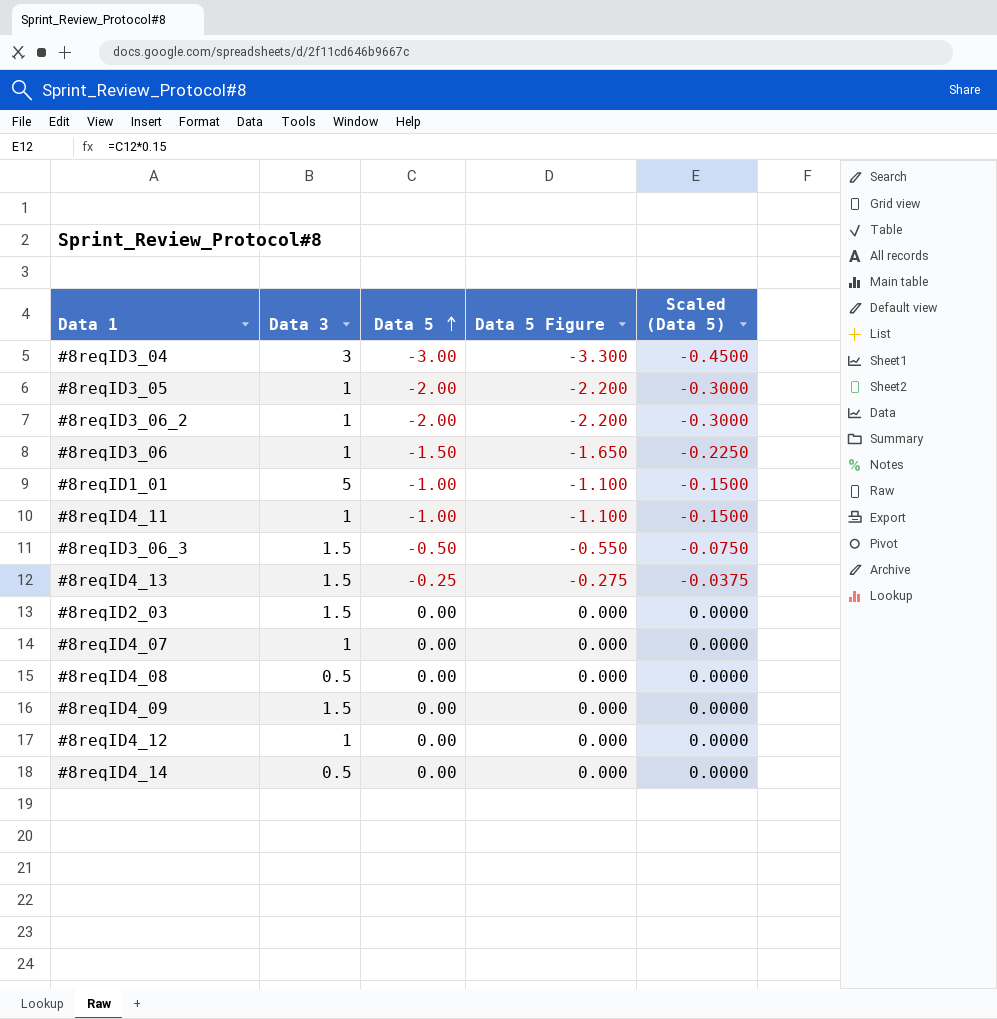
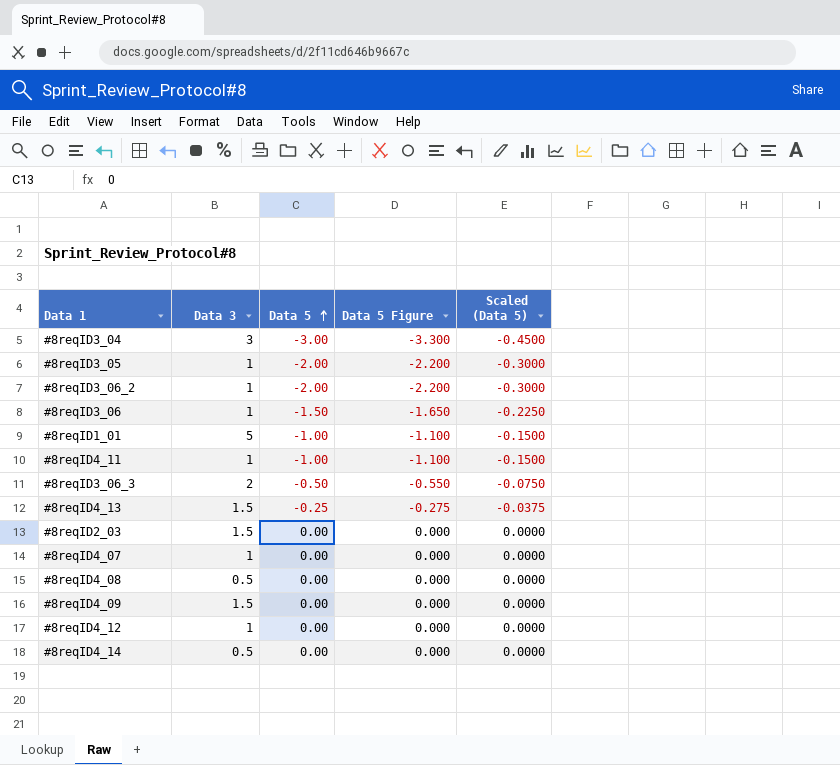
#8reqID3_06_3 | Data 3: 1.5 -> 2

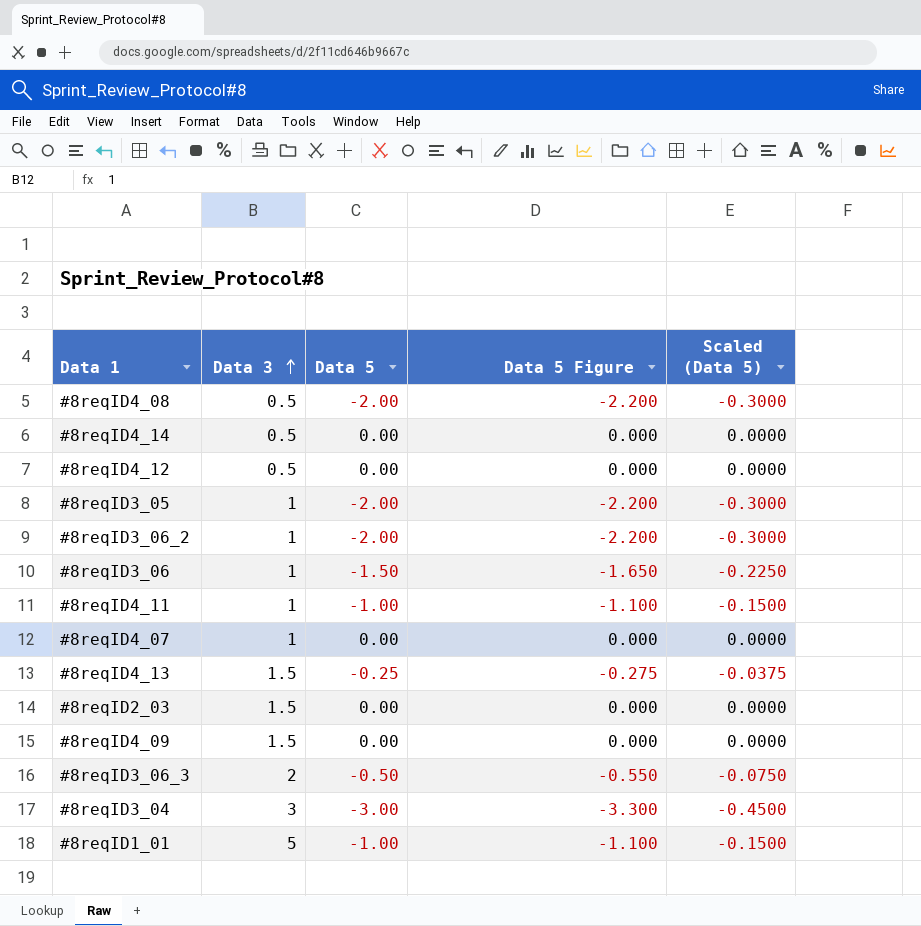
row order: Data 5 ascending -> Data 3 ascending
#8reqID4_08 | Data 5: 0.00 -> -2.00
#8reqID4_08 | Data 5 Figure: 0.000 -> -2.200
#8reqID4_08 | Scaled (Data 5): 0.0000 -> -0.3000
#8reqID4_12 | Data 3: 1 -> 0.5

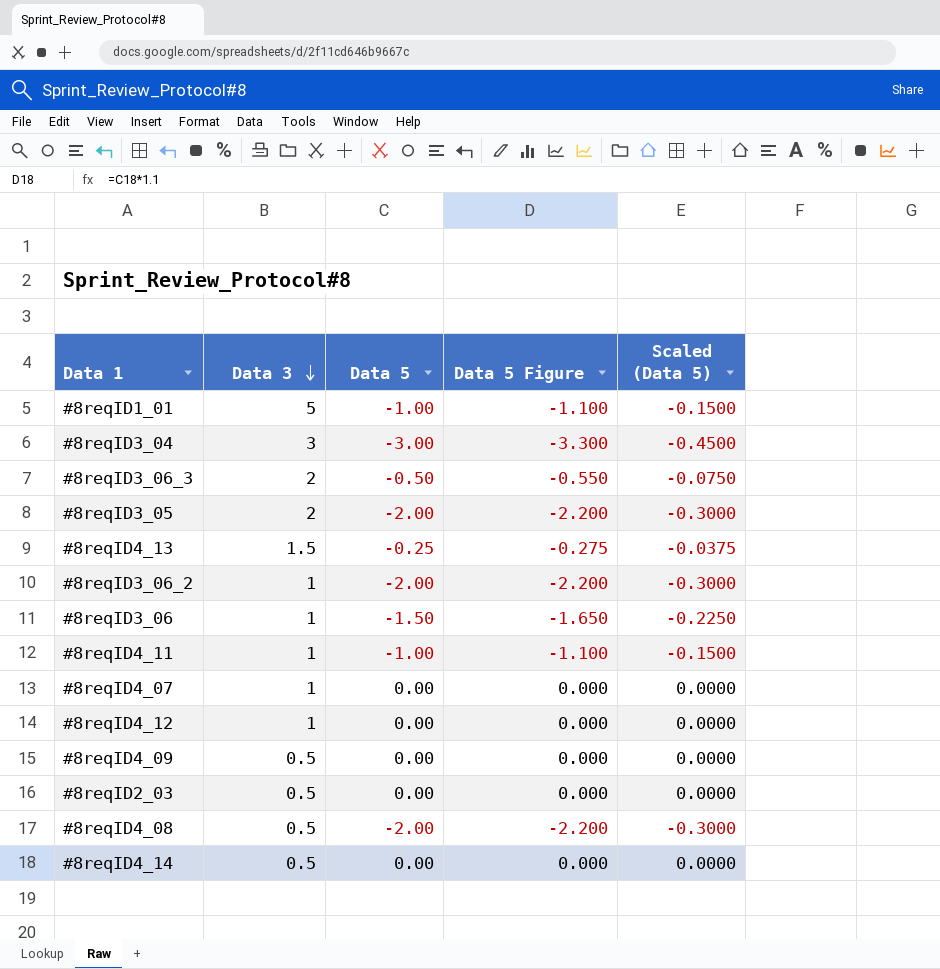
row order: Data 3 ascending -> Data 3 descending
#8reqID3_05 | Data 3: 1 -> 2
#8reqID4_12 | Data 3: 0.5 -> 1
#8reqID4_09 | Data 3: 1.5 -> 0.5
#8reqID2_03 | Data 3: 1.5 -> 0.5

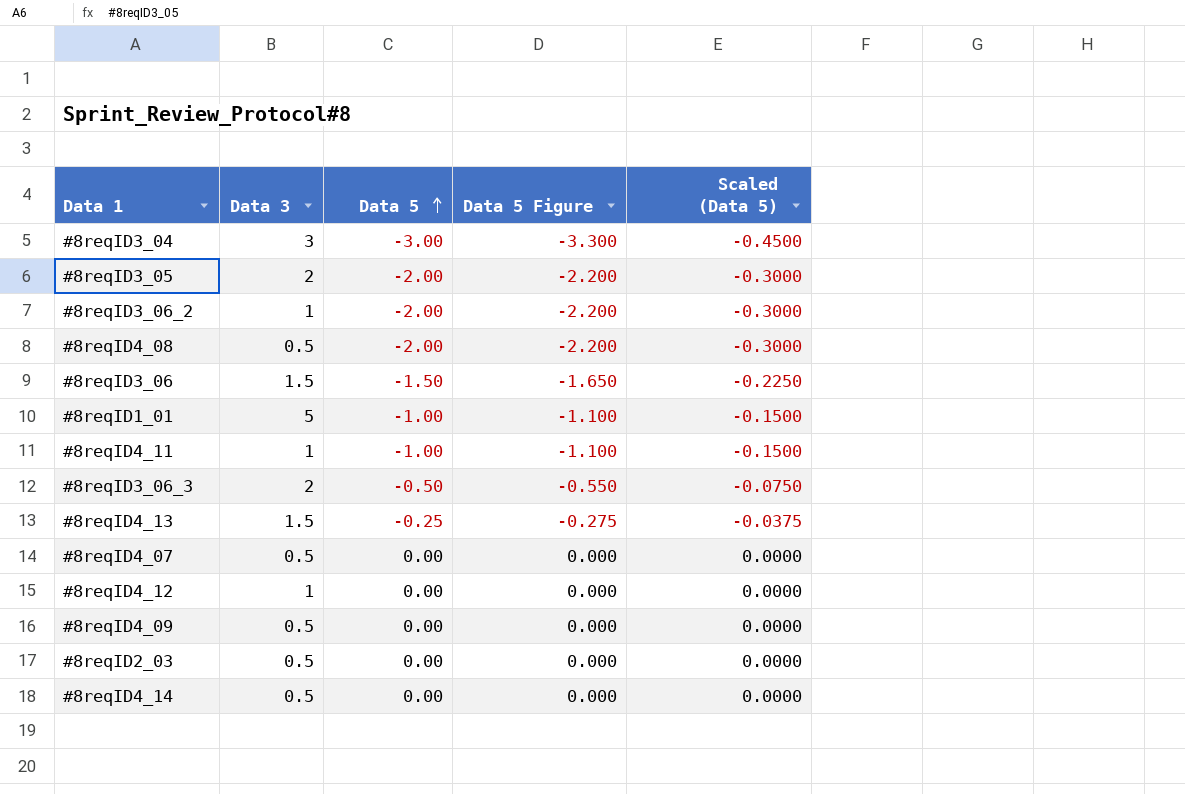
row order: Data 3 descending -> Data 5 ascending
#8reqID3_06 | Data 3: 1 -> 1.5
#8reqID4_07 | Data 3: 1 -> 0.5

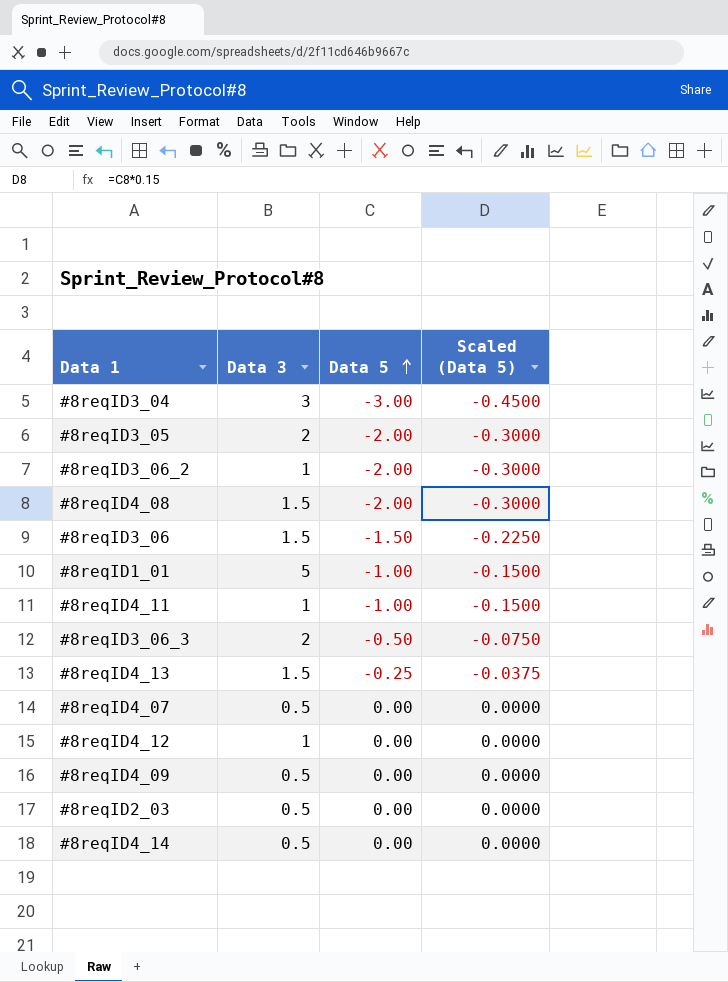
column Data 5 Figure | formula: [Data 5] * 1.1 -> none
#8reqID4_08 | Data 3: 0.5 -> 1.5

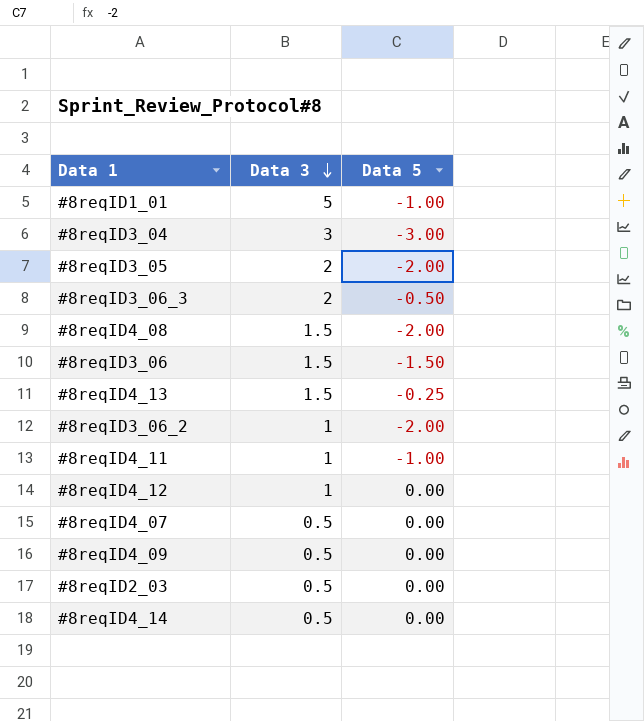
row order: Data 5 ascending -> Data 3 descending
column Scaled (Data 5) | formula: [Data 5] * 0.15 -> none

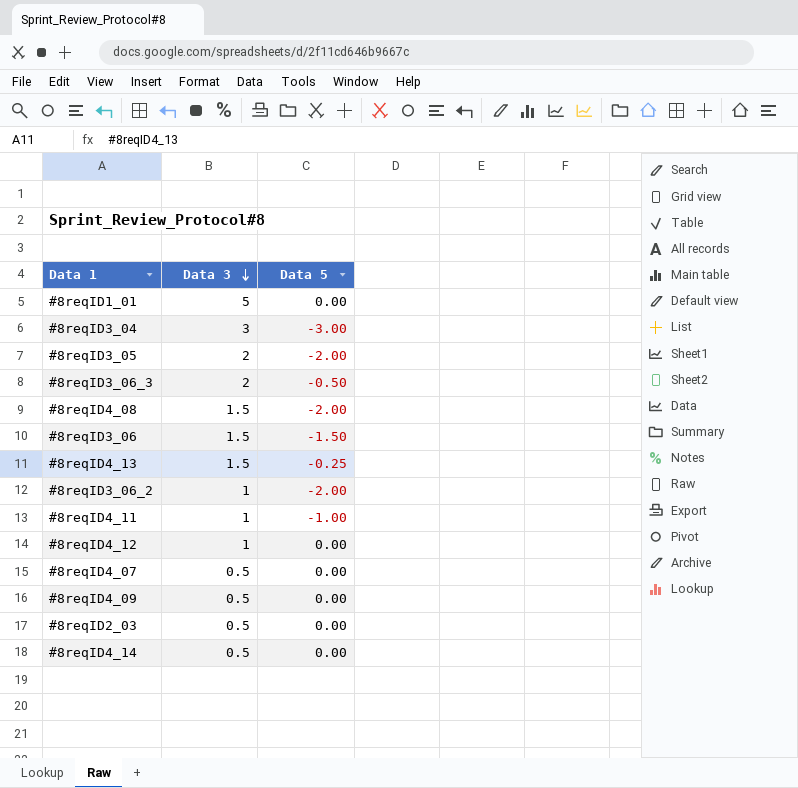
#8reqID1_01 | Data 5: -1.00 -> 0.00

